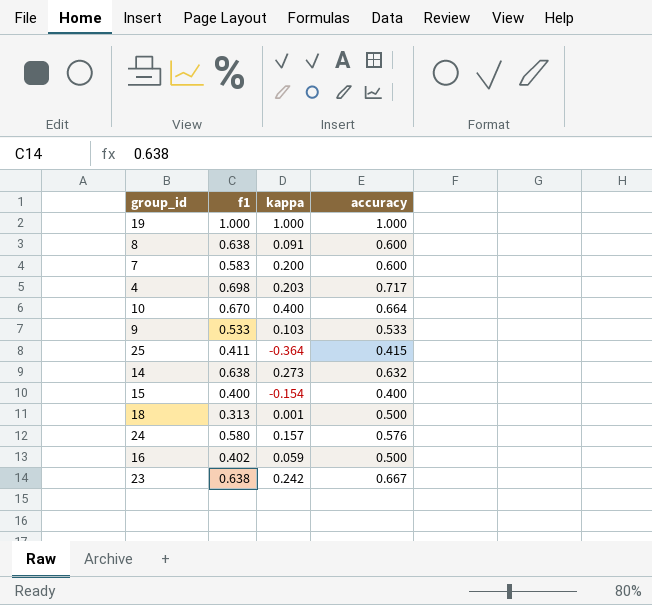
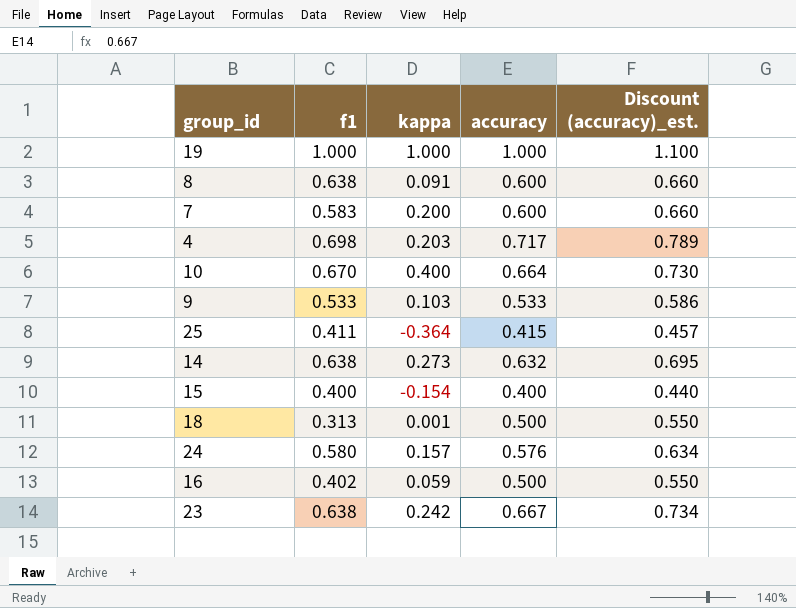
column Discount (accuracy)_est. | formula: none -> [accuracy] * 1.1

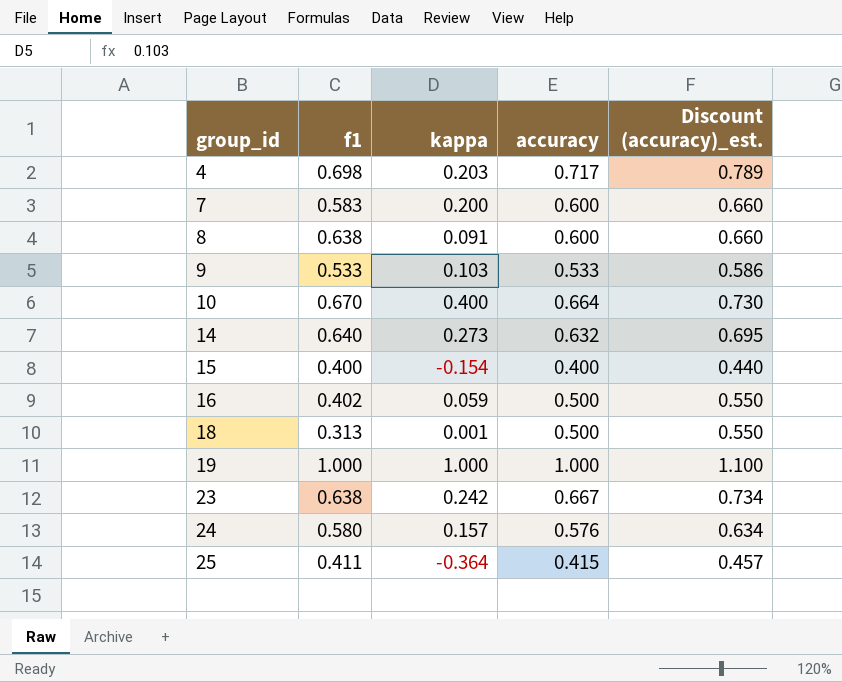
row order: none -> group_id ascending
14 | f1: 0.638 -> 0.640

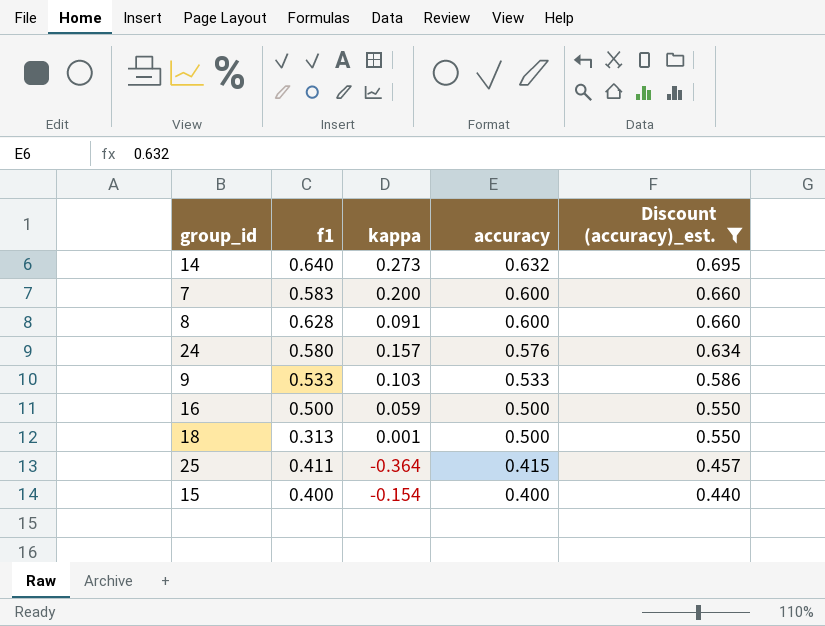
filter: none -> Discount (accuracy)_est. <= 0.695
row order: group_id ascending -> accuracy descending
8 | f1: 0.638 -> 0.628
16 | f1: 0.402 -> 0.500

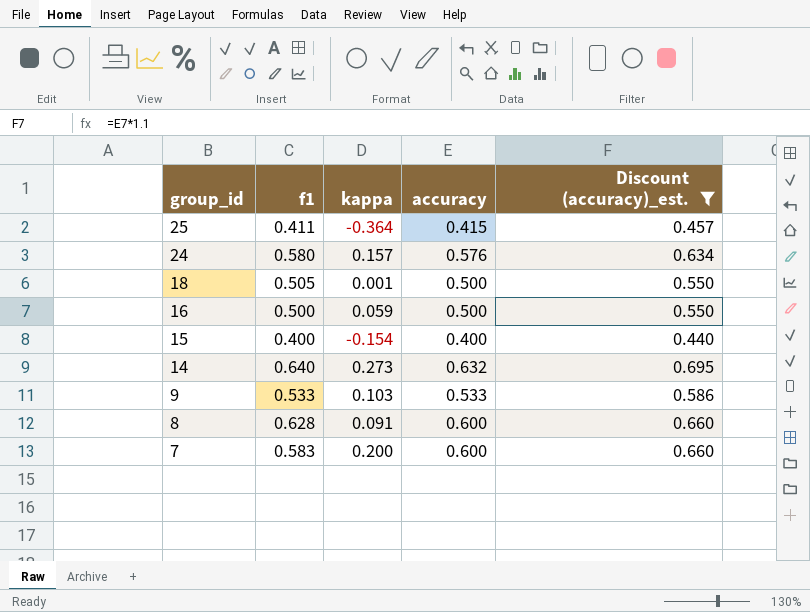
row order: accuracy descending -> group_id descending
18 | f1: 0.313 -> 0.505

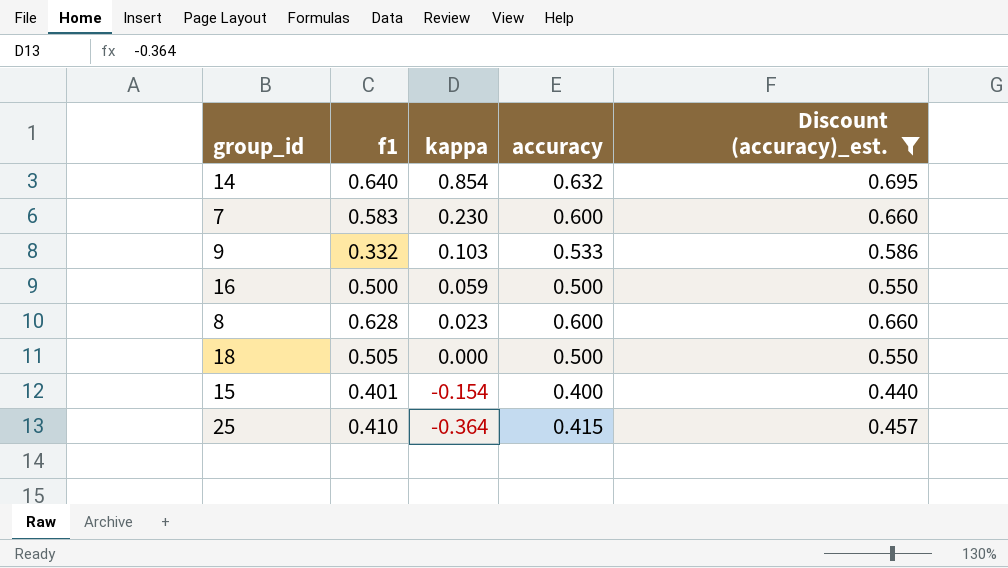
row order: group_id descending -> kappa descending
row 24: 0.580 | 0.157 | 0.576 | 0.634 -> none
14 | kappa: 0.273 -> 0.854
7 | kappa: 0.200 -> 0.230
9 | f1: 0.533 -> 0.332
8 | kappa: 0.091 -> 0.023
18 | kappa: 0.001 -> 0.000
15 | f1: 0.400 -> 0.401
25 | f1: 0.411 -> 0.410

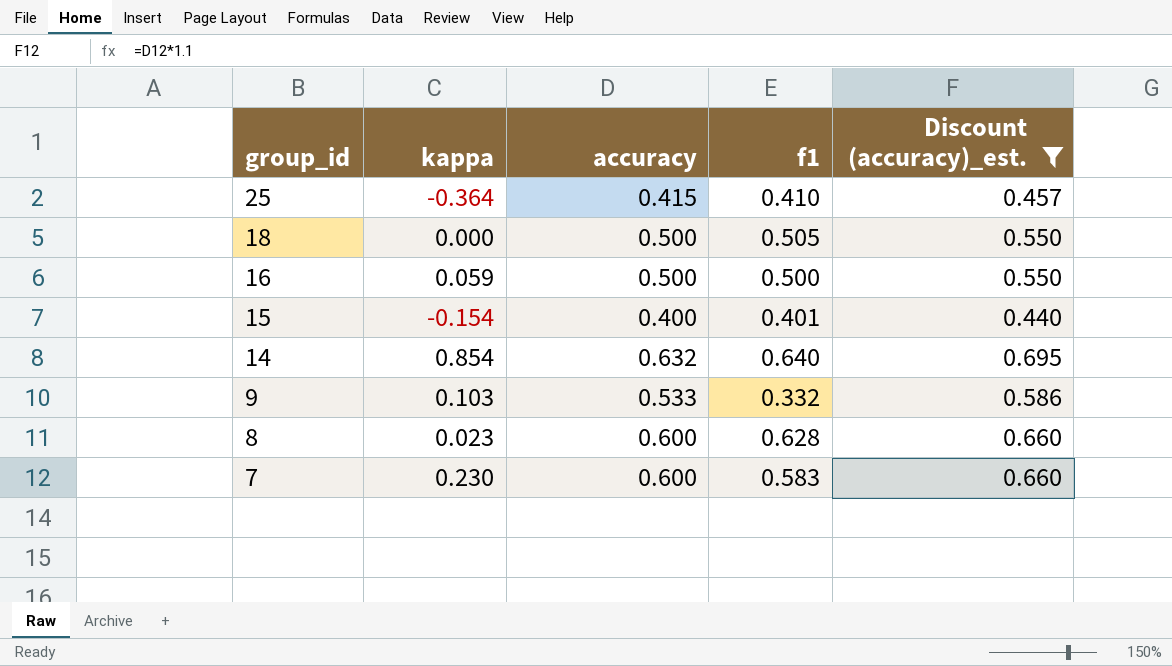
row order: kappa descending -> group_id descending
column f1 | position: 2 -> 4

